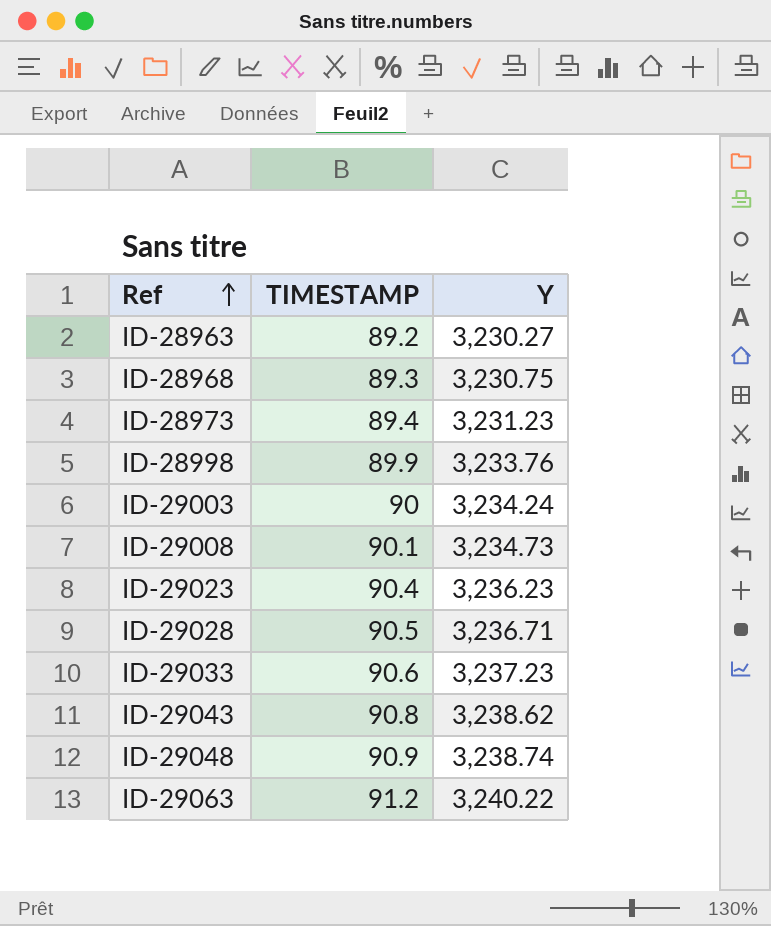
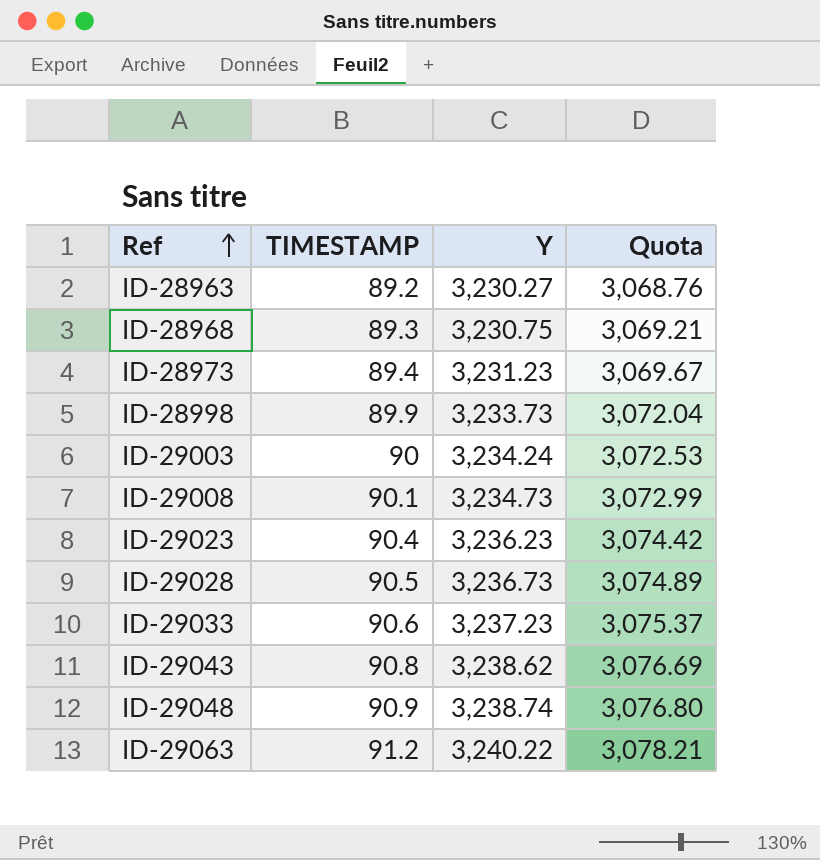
column Quota | formula: none -> [Y] * 0.95
ID-28998 | Y: 3,233.76 -> 3,233.73
ID-29028 | Y: 3,236.71 -> 3,236.73

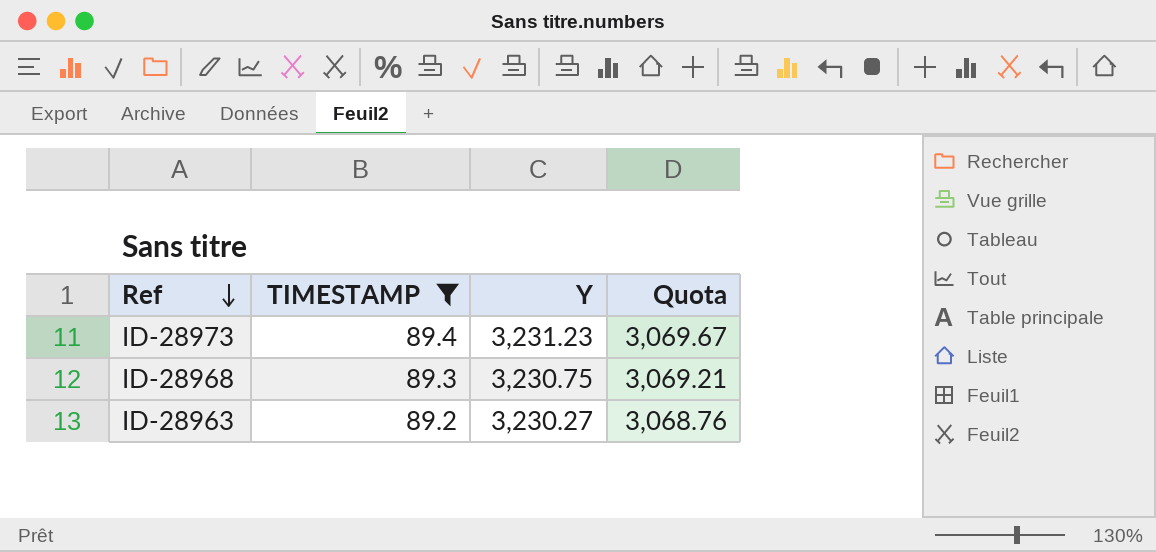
filter: none -> TIMESTAMP <= 89.4
row order: Ref ascending -> Ref descending

